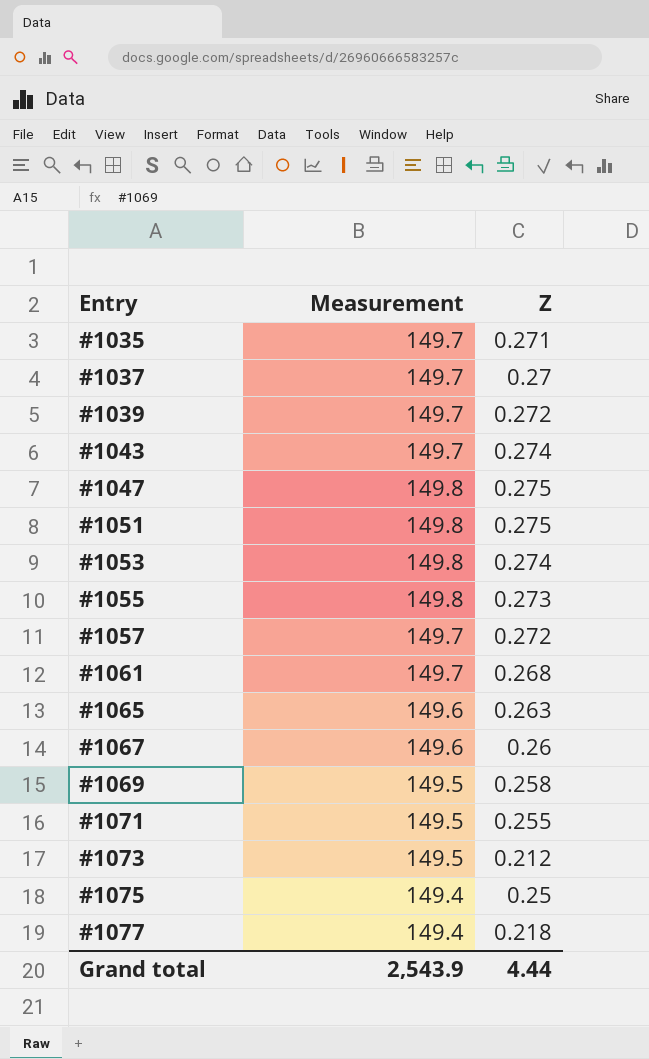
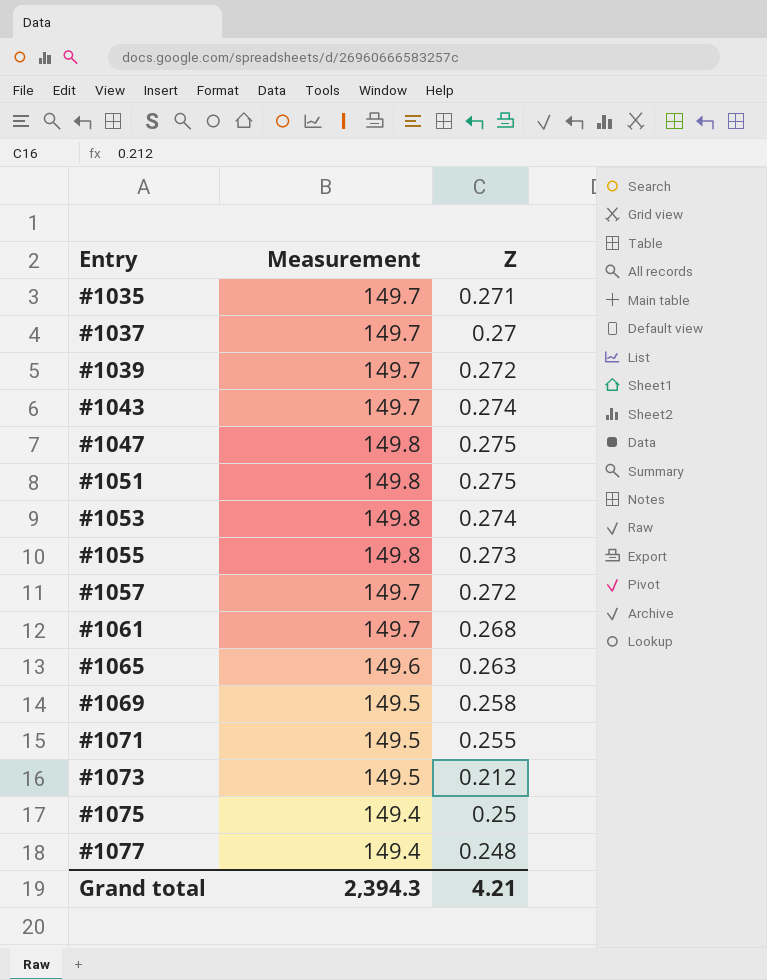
row #1067: 149.6 | 0.26 -> none
#1077 | Z: 0.218 -> 0.248
Grand total | Measurement: 2,543.9 -> 2,394.3
Grand total | Z: 4.44 -> 4.21

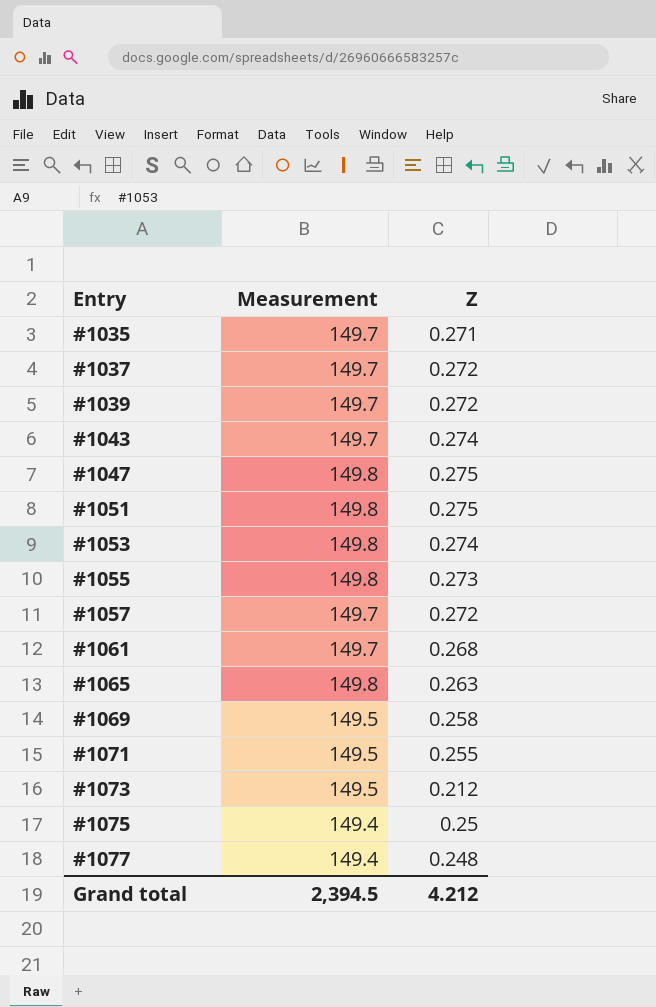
#1037 | Z: 0.27 -> 0.272
#1065 | Measurement: 149.6 -> 149.8
Grand total | Measurement: 2,394.3 -> 2,394.5
Grand total | Z: 4.21 -> 4.212

